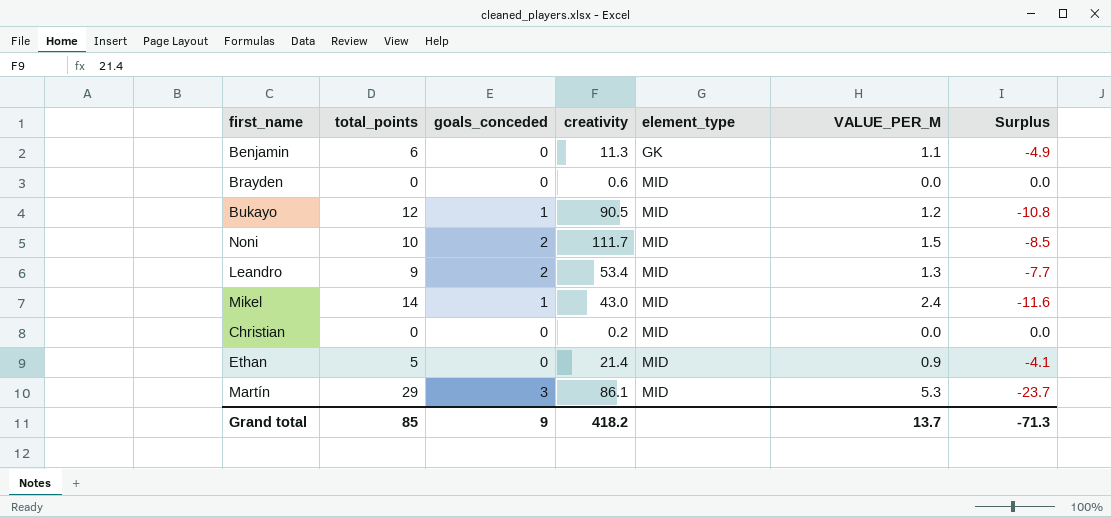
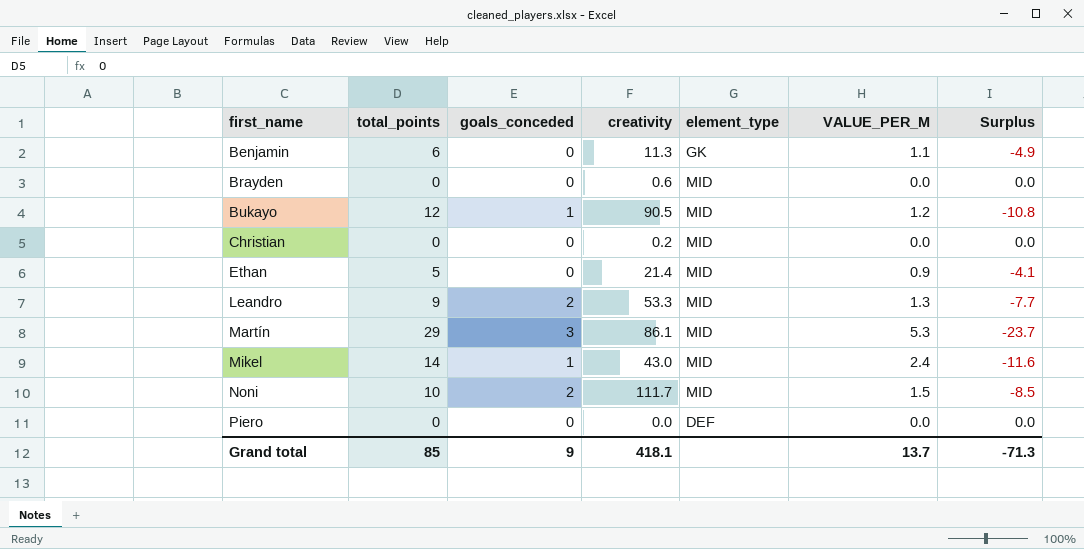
row order: element_type ascending -> first_name ascending
Leandro | creativity: 53.4 -> 53.3
row Piero: none -> 0 | 0 | 0.0 | DEF | 0.0 | 0.0
Grand total | creativity: 418.2 -> 418.1

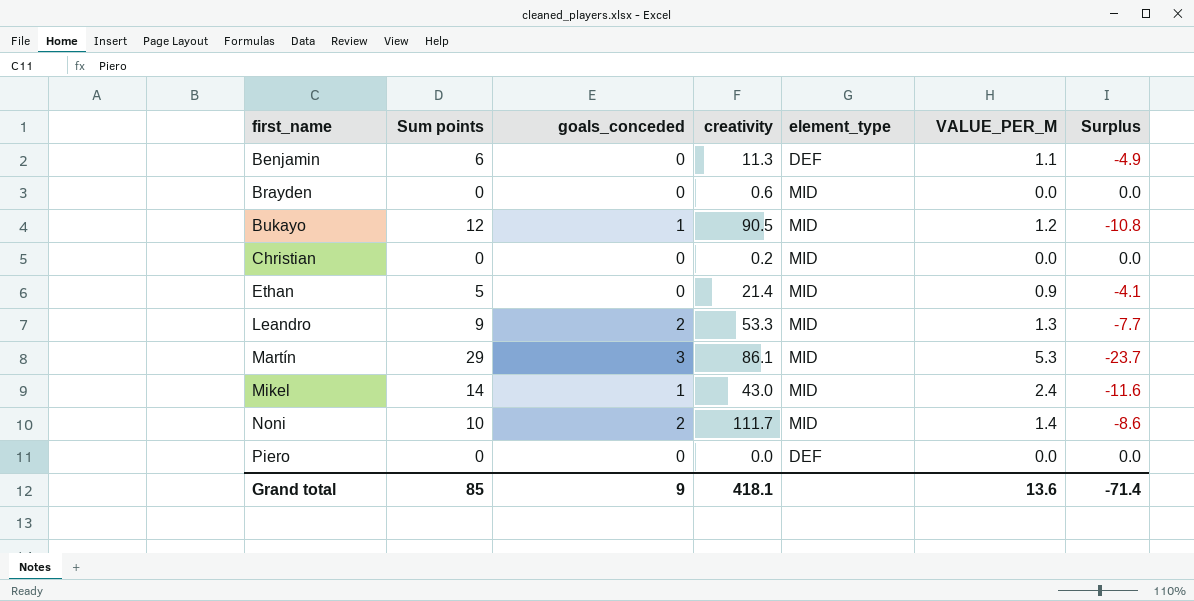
column name: total_points -> Sum points
Benjamin | element_type: GK -> DEF
Noni | VALUE_PER_M: 1.5 -> 1.4
Noni | Surplus: -8.5 -> -8.6
Grand total | VALUE_PER_M: 13.7 -> 13.6
Grand total | Surplus: -71.3 -> -71.4

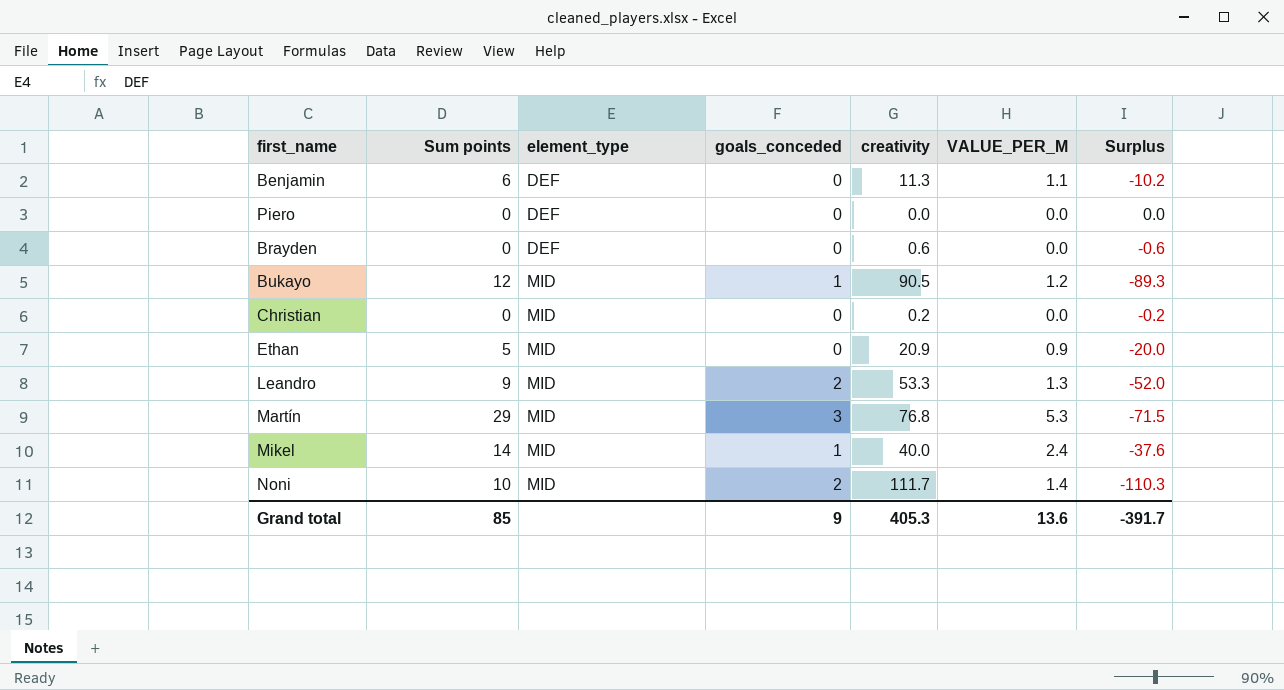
row order: first_name ascending -> element_type ascending
column element_type | position: 5 -> 3
column Surplus | formula: [VALUE_PER_M] - [Sum points] -> [VALUE_PER_M] - [creativity]
Brayden | element_type: MID -> DEF
Ethan | creativity: 21.4 -> 20.9
Martín | creativity: 86.1 -> 76.8
Mikel | creativity: 43.0 -> 40.0
Grand total | creativity: 418.1 -> 405.3
Grand total | Surplus: -71.4 -> -391.7

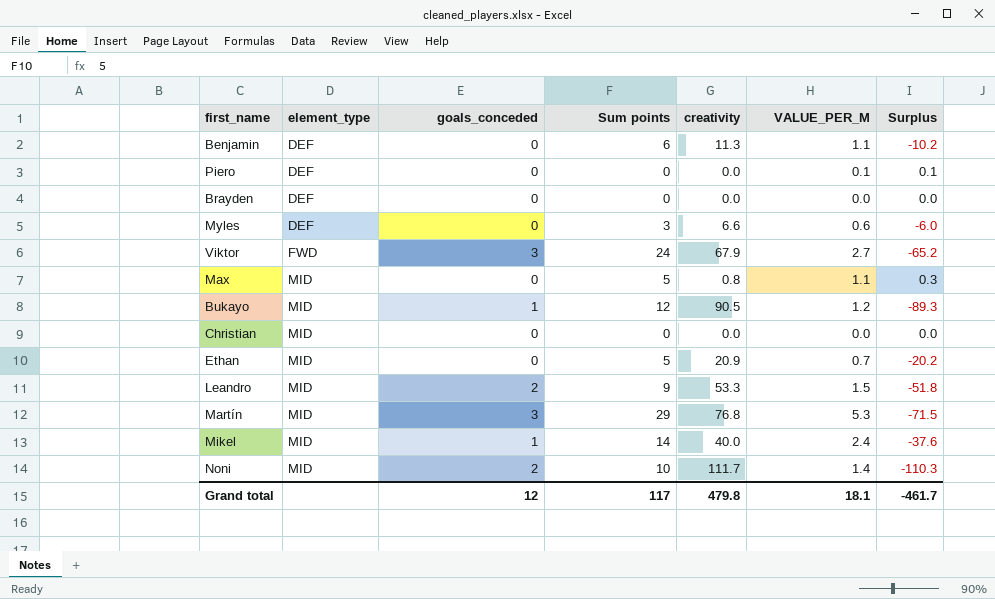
column Sum points | position: 2 -> 4
Piero | VALUE_PER_M: 0.0 -> 0.1
Piero | Surplus: 0.0 -> 0.1
Brayden | creativity: 0.6 -> 0.0
Brayden | Surplus: -0.6 -> 0.0
row Myles: none -> DEF | 0 | 3 | 6.6 | 0.6 | -6.0
row Viktor: none -> FWD | 3 | 24 | 67.9 | 2.7 | -65.2
row Max: none -> MID | 0 | 5 | 0.8 | 1.1 | 0.3
Christian | creativity: 0.2 -> 0.0
Christian | Surplus: -0.2 -> 0.0
Ethan | VALUE_PER_M: 0.9 -> 0.7
Ethan | Surplus: -20.0 -> -20.2
Leandro | VALUE_PER_M: 1.3 -> 1.5
Leandro | Surplus: -52.0 -> -51.8
Grand total | goals_conceded: 9 -> 12
Grand total | Sum points: 85 -> 117
Grand total | creativity: 405.3 -> 479.8
Grand total | VALUE_PER_M: 13.6 -> 18.1
Grand total | Surplus: -391.7 -> -461.7

